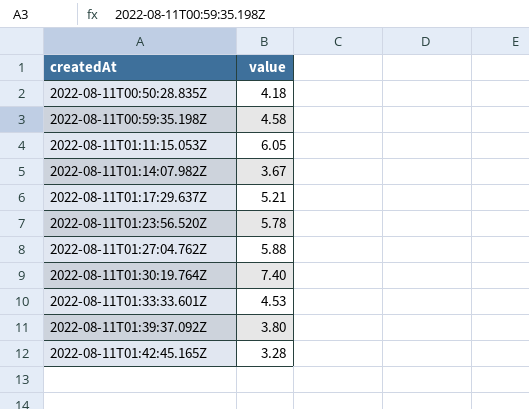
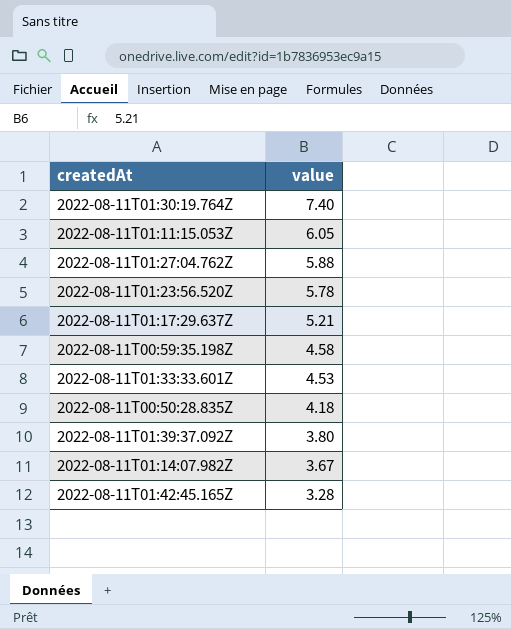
row order: createdAt ascending -> value descending

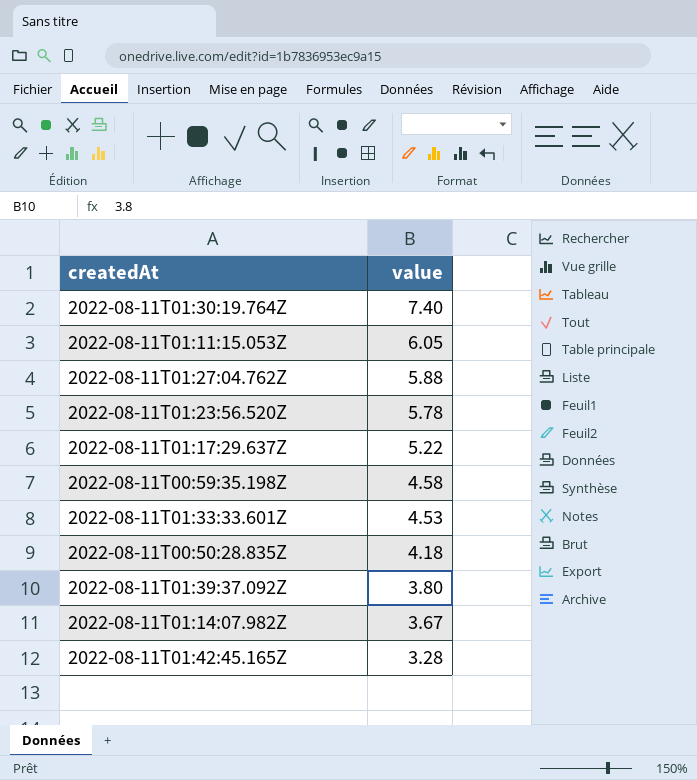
2022-08-11T01:17:29.637Z | value: 5.21 -> 5.22

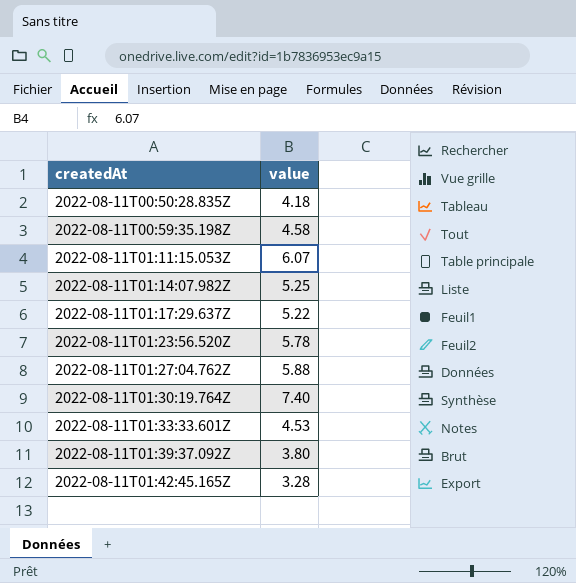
row order: value descending -> createdAt ascending
2022-08-11T01:11:15.053Z | value: 6.05 -> 6.07
2022-08-11T01:14:07.982Z | value: 3.67 -> 5.25

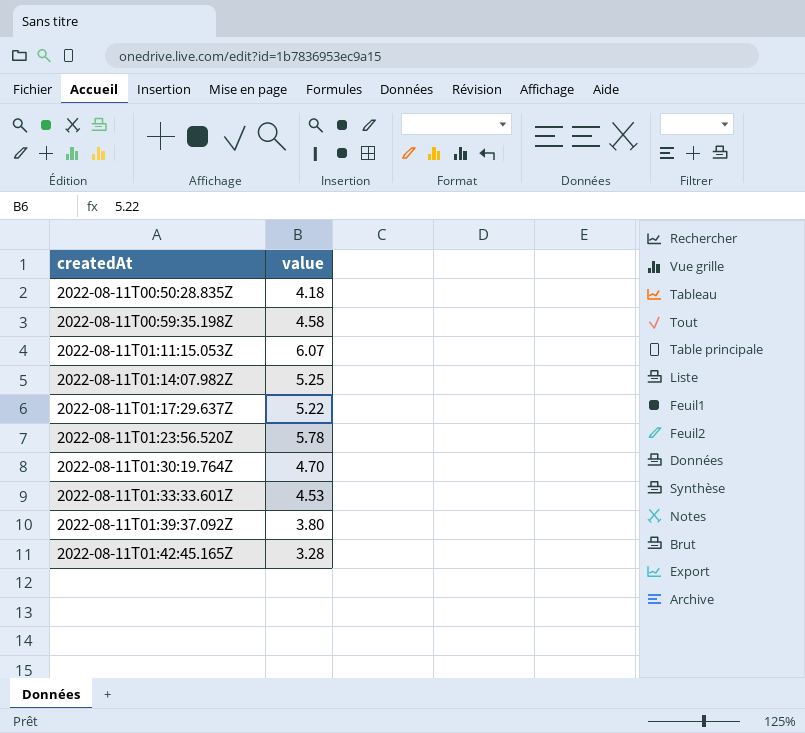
row 2022-08-11T01:27:04.762Z: 5.88 -> none
2022-08-11T01:30:19.764Z | value: 7.40 -> 4.70

